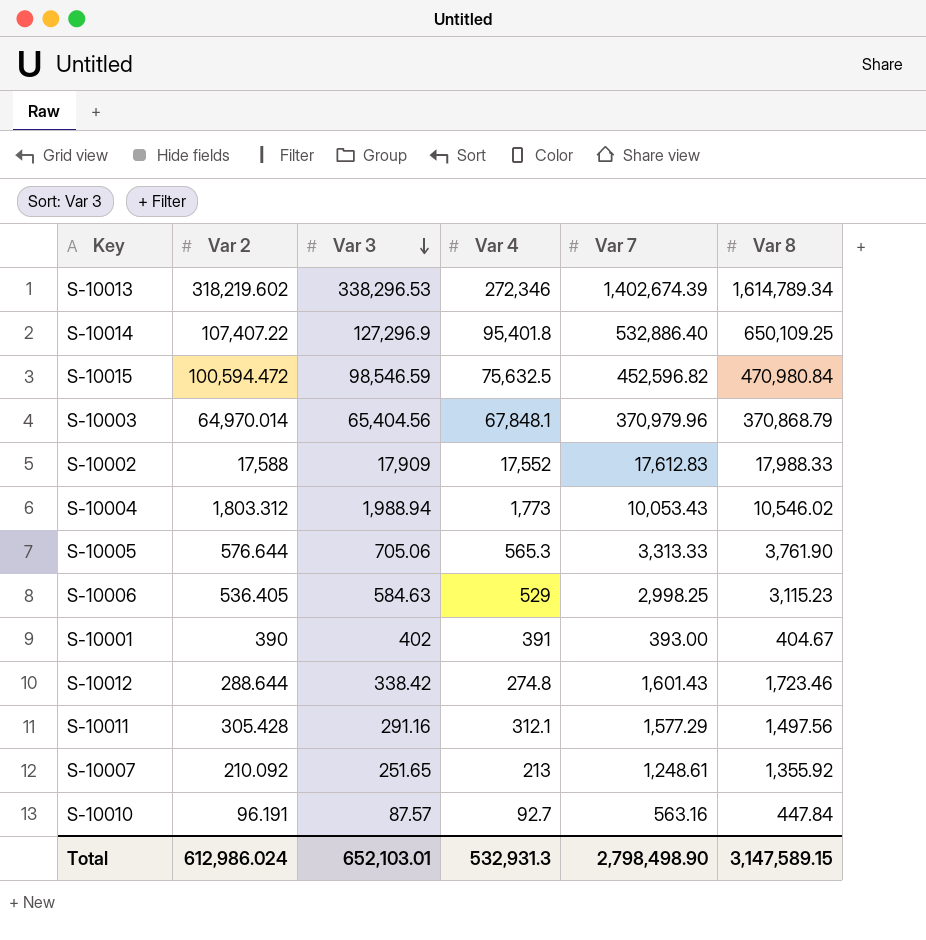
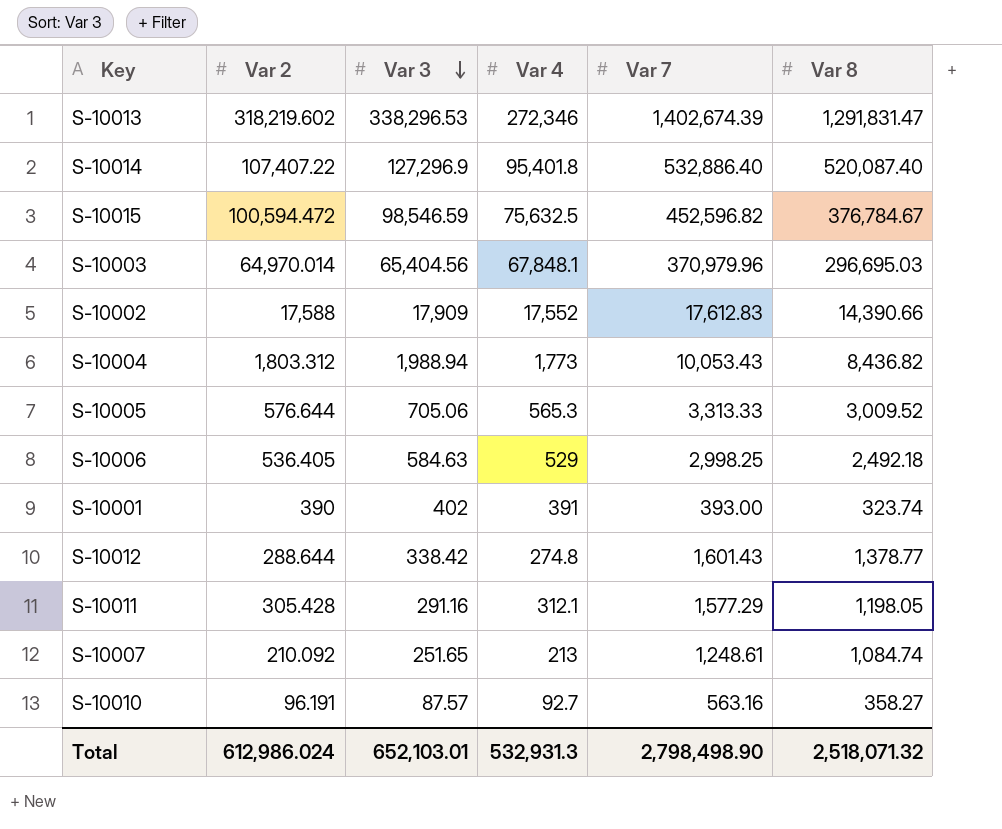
S-10013 | Var 8: 1,614,789.34 -> 1,291,831.47
S-10014 | Var 8: 650,109.25 -> 520,087.40
S-10015 | Var 8: 470,980.84 -> 376,784.67
S-10003 | Var 8: 370,868.79 -> 296,695.03
S-10002 | Var 8: 17,988.33 -> 14,390.66
S-10004 | Var 8: 10,546.02 -> 8,436.82
S-10005 | Var 8: 3,761.90 -> 3,009.52
S-10006 | Var 8: 3,115.23 -> 2,492.18
S-10001 | Var 8: 404.67 -> 323.74
S-10012 | Var 8: 1,723.46 -> 1,378.77
S-10011 | Var 8: 1,497.56 -> 1,198.05
S-10007 | Var 8: 1,355.92 -> 1,084.74
S-10010 | Var 8: 447.84 -> 358.27
Total | Var 8: 3,147,589.15 -> 2,518,071.32

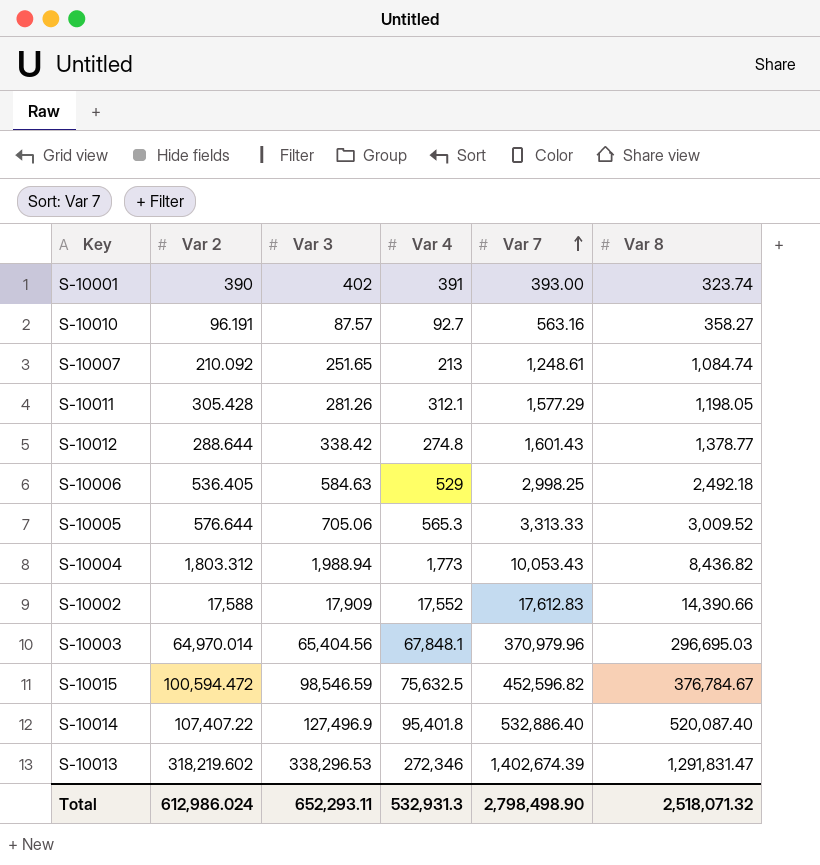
row order: Var 3 descending -> Var 7 ascending
S-10011 | Var 3: 291.16 -> 281.26
S-10014 | Var 3: 127,296.9 -> 127,496.9
Total | Var 3: 652,103.01 -> 652,293.11

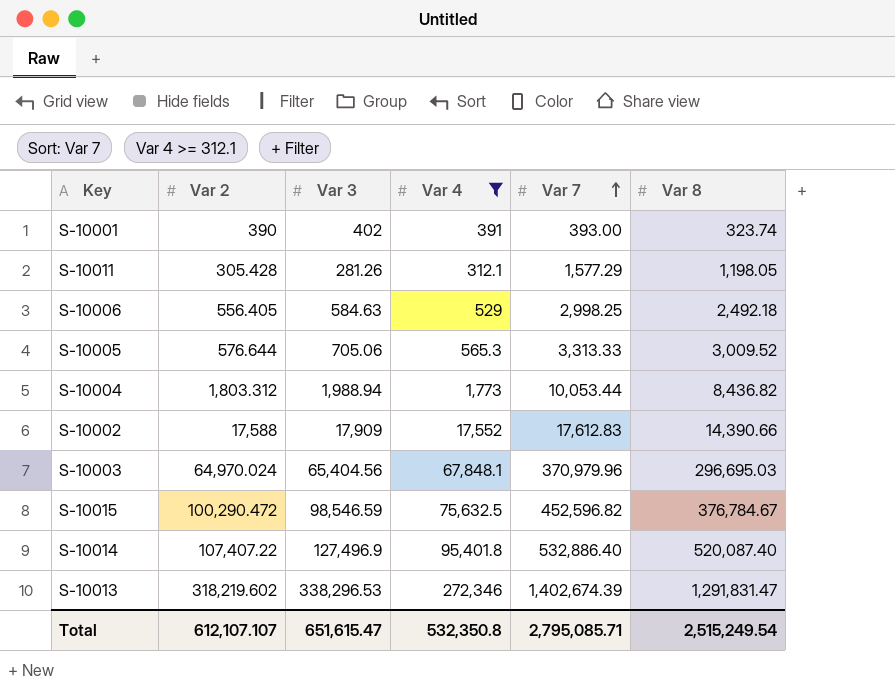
filter: none -> Var 4 >= 312.1
S-10006 | Var 2: 536.405 -> 556.405
S-10004 | Var 7: 10,053.43 -> 10,053.44
S-10003 | Var 2: 64,970.014 -> 64,970.024
S-10015 | Var 2: 100,594.472 -> 100,290.472
Total | Var 2: 612,986.024 -> 612,107.107
Total | Var 3: 652,293.11 -> 651,615.47
Total | Var 4: 532,931.3 -> 532,350.8
Total | Var 7: 2,798,498.90 -> 2,795,085.71
Total | Var 8: 2,518,071.32 -> 2,515,249.54

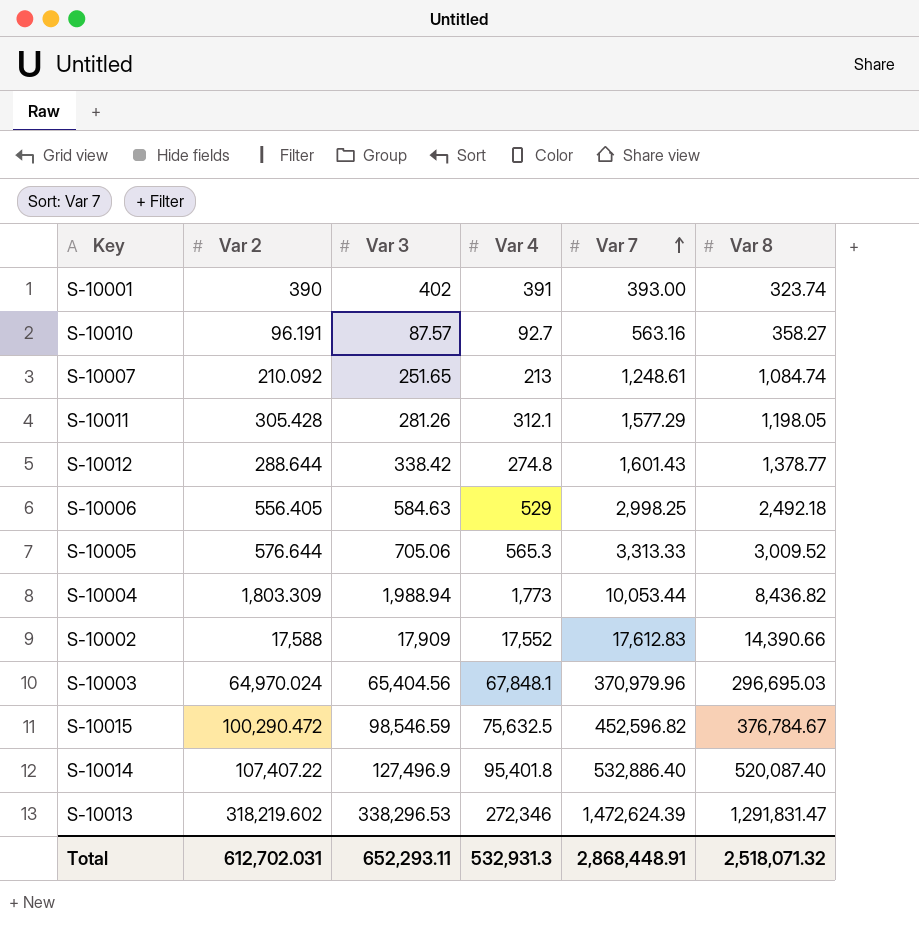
filter: Var 4 >= 312.1 -> none
S-10004 | Var 2: 1,803.312 -> 1,803.309
S-10013 | Var 7: 1,402,674.39 -> 1,472,624.39
Total | Var 2: 612,107.107 -> 612,702.031
Total | Var 3: 651,615.47 -> 652,293.11
Total | Var 4: 532,350.8 -> 532,931.3
Total | Var 7: 2,795,085.71 -> 2,868,448.91
Total | Var 8: 2,515,249.54 -> 2,518,071.32

